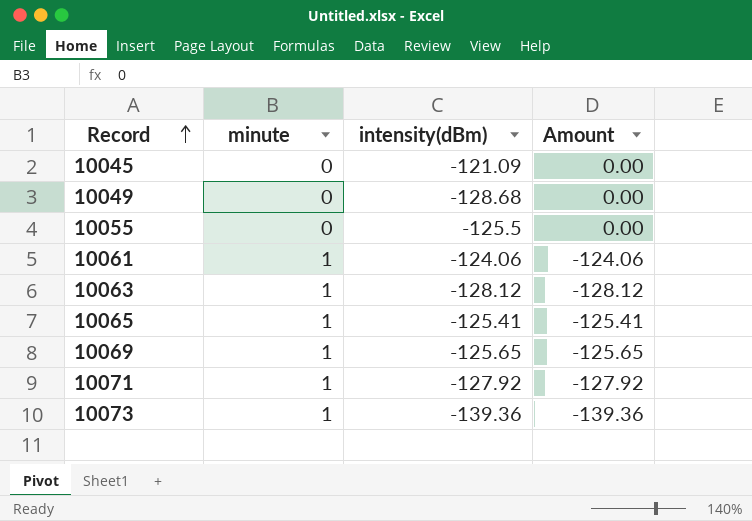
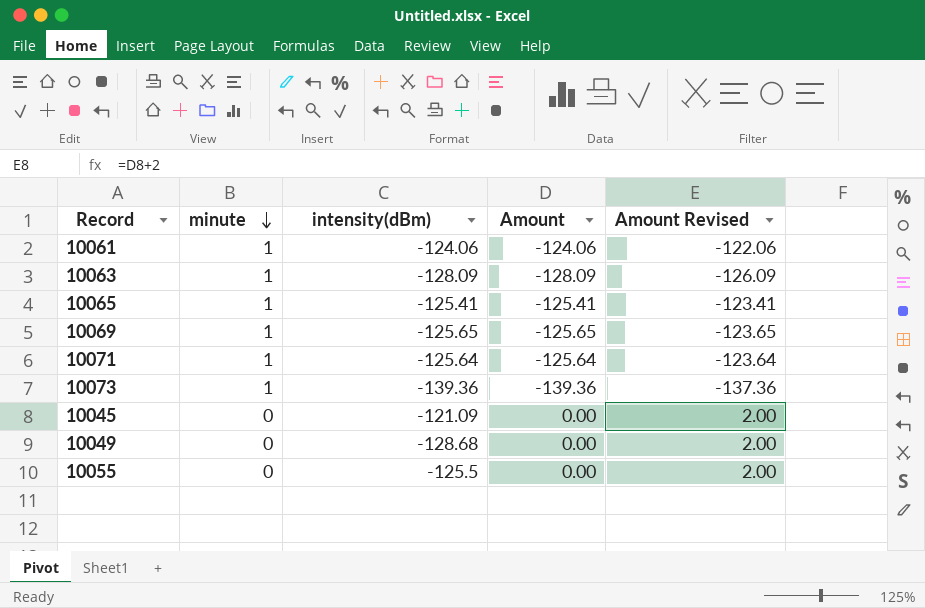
row order: Record ascending -> minute descending
column Amount Revised | formula: none -> [Amount] + 2
10063 | intensity(dBm): -128.12 -> -128.09
10063 | Amount: -128.12 -> -128.09
10071 | intensity(dBm): -127.92 -> -125.64
10071 | Amount: -127.92 -> -125.64

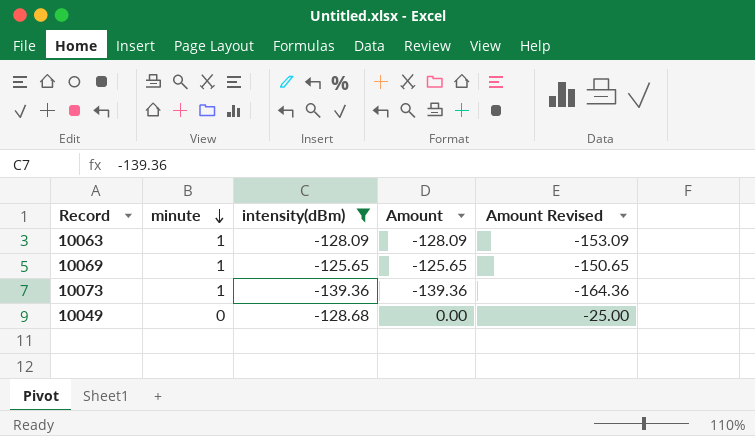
filter: none -> intensity(dBm) <= -125.65
column Amount Revised | formula: [Amount] + 2 -> [Amount] - 25

